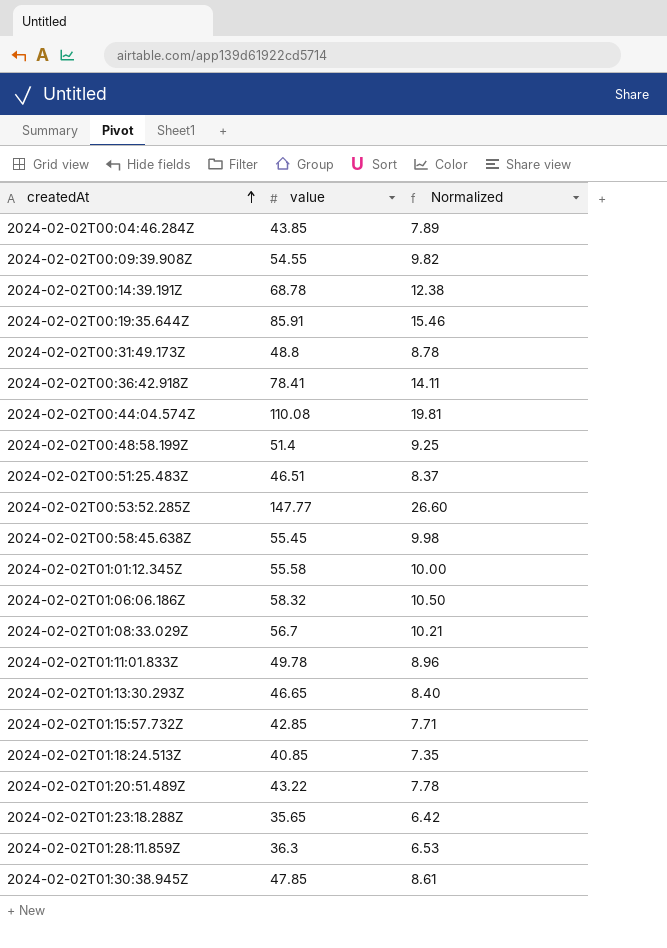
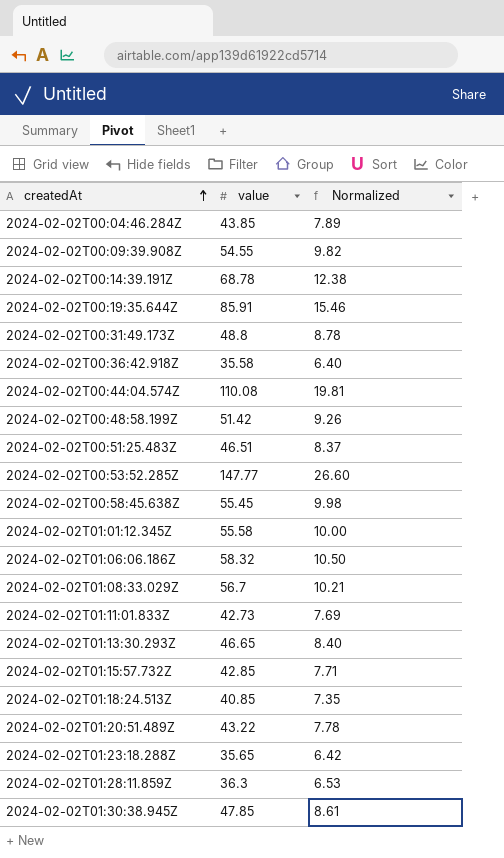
2024-02-02T00:36:42.918Z | value: 78.41 -> 35.58
2024-02-02T00:36:42.918Z | Normalized: 14.11 -> 6.40
2024-02-02T00:48:58.199Z | value: 51.4 -> 51.42
2024-02-02T00:48:58.199Z | Normalized: 9.25 -> 9.26
2024-02-02T01:11:01.833Z | value: 49.78 -> 42.73
2024-02-02T01:11:01.833Z | Normalized: 8.96 -> 7.69

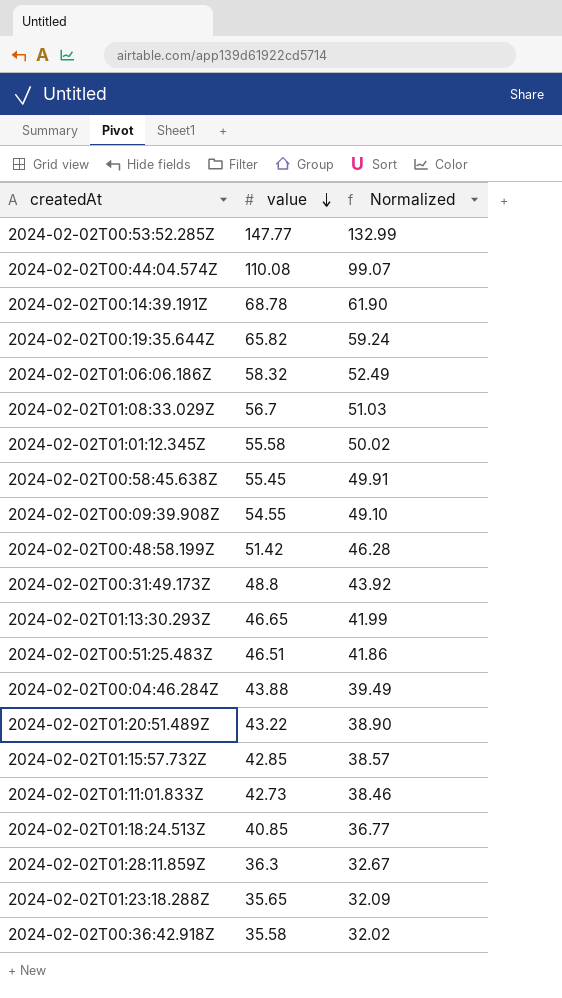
row order: createdAt ascending -> value descending
column Normalized | formula: [value] * 0.18 -> [value] * 0.9
row 2024-02-02T01:30:38.945Z: 47.85 | 8.61 -> none
2024-02-02T00:19:35.644Z | value: 85.91 -> 65.82
2024-02-02T00:04:46.284Z | value: 43.85 -> 43.88

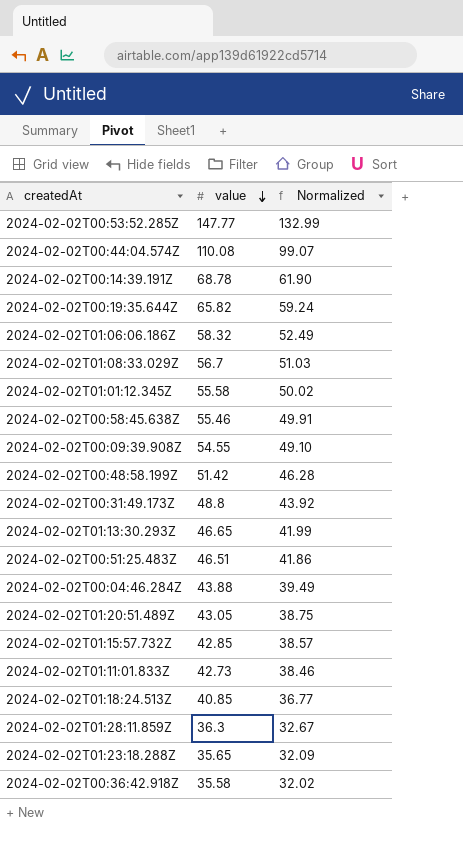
2024-02-02T00:58:45.638Z | value: 55.45 -> 55.46
2024-02-02T01:20:51.489Z | value: 43.22 -> 43.05
2024-02-02T01:20:51.489Z | Normalized: 38.90 -> 38.75

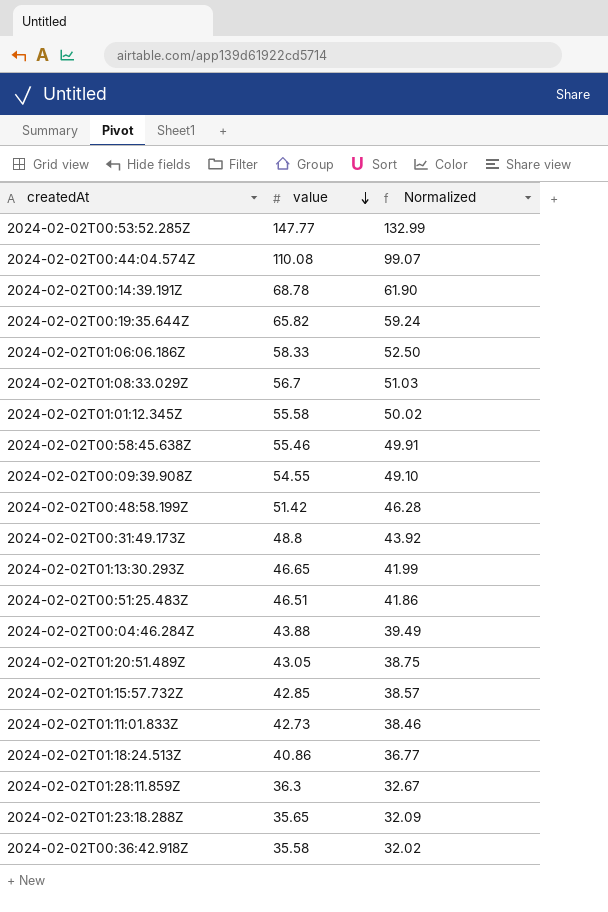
2024-02-02T01:06:06.186Z | value: 58.32 -> 58.33
2024-02-02T01:06:06.186Z | Normalized: 52.49 -> 52.50
2024-02-02T01:18:24.513Z | value: 40.85 -> 40.86

